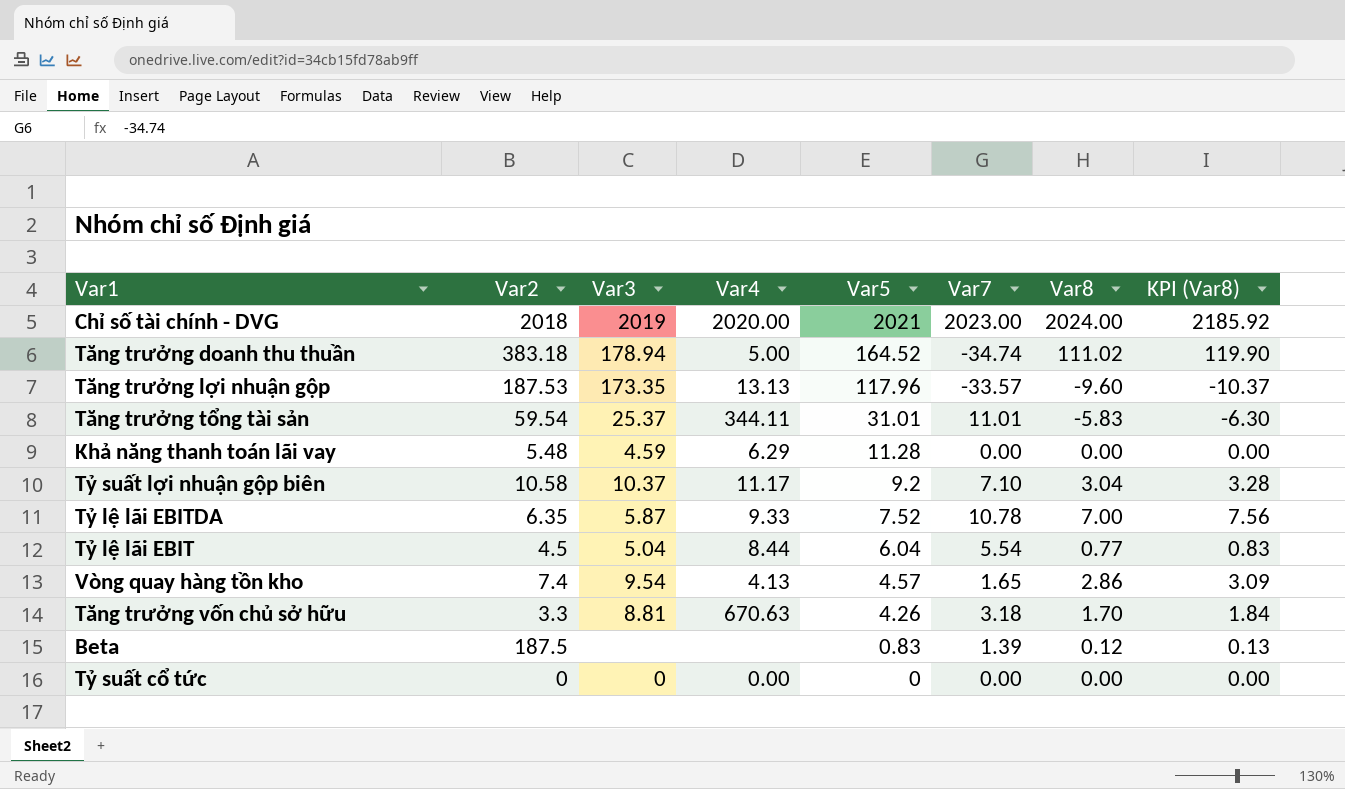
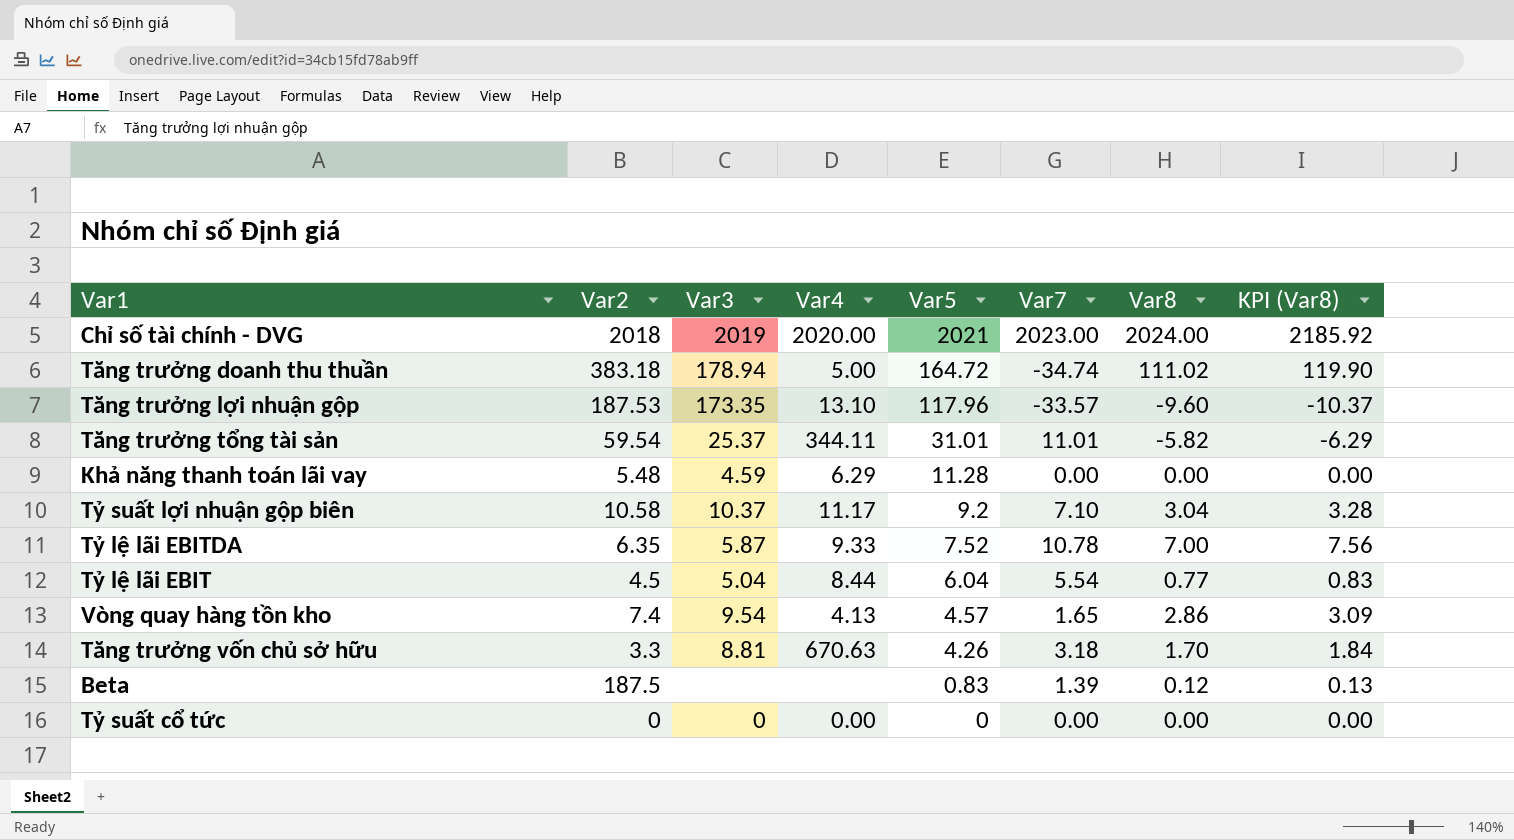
Tăng trưởng doanh thu thuần | Var5: 164.52 -> 164.72
Tăng trưởng lợi nhuận gộp | Var4: 13.13 -> 13.10
Tăng trưởng tổng tài sản | Var8: -5.83 -> -5.82
Tăng trưởng tổng tài sản | KPI (Var8): -6.30 -> -6.29

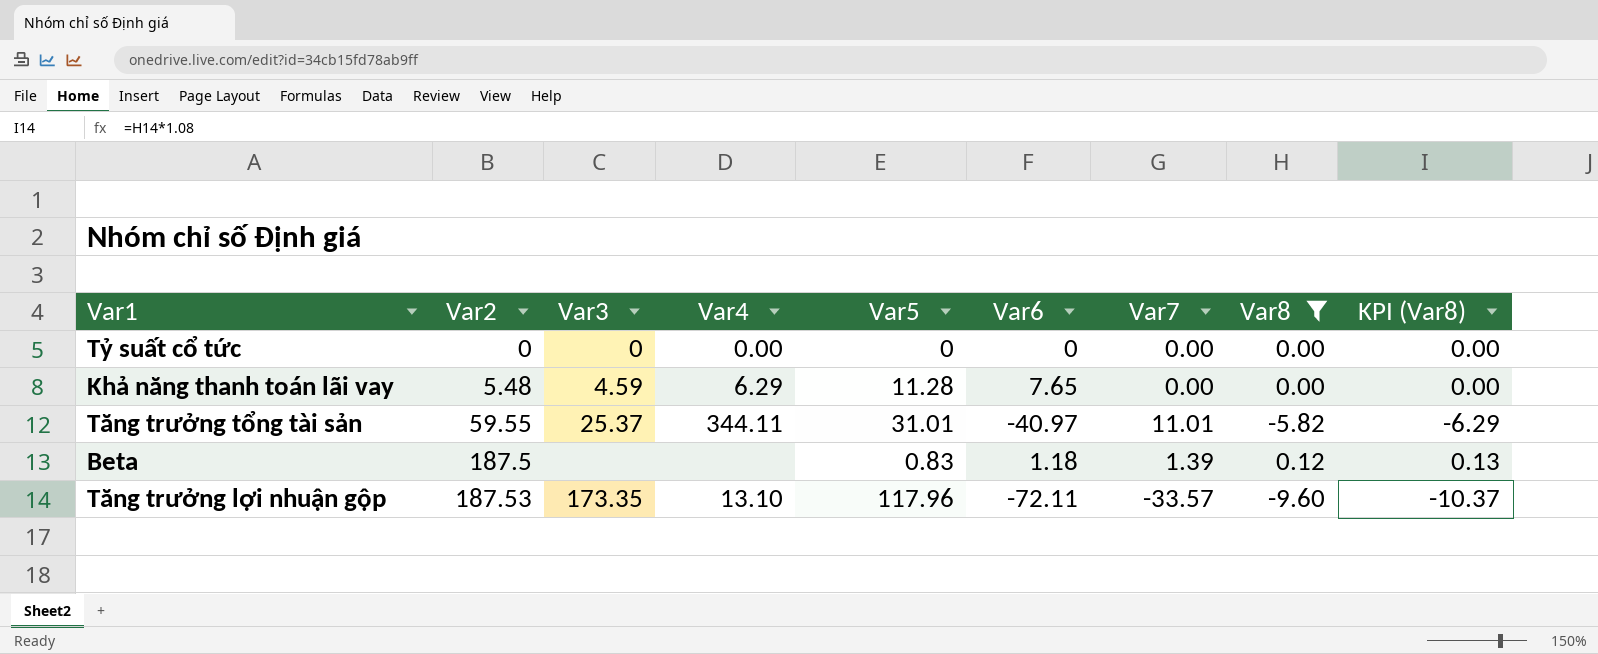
filter: none -> Var8 <= 0.12
row order: Var5 descending -> Var2 ascending
column Var6 | position: none -> 6
Tăng trưởng tổng tài sản | Var2: 59.54 -> 59.55

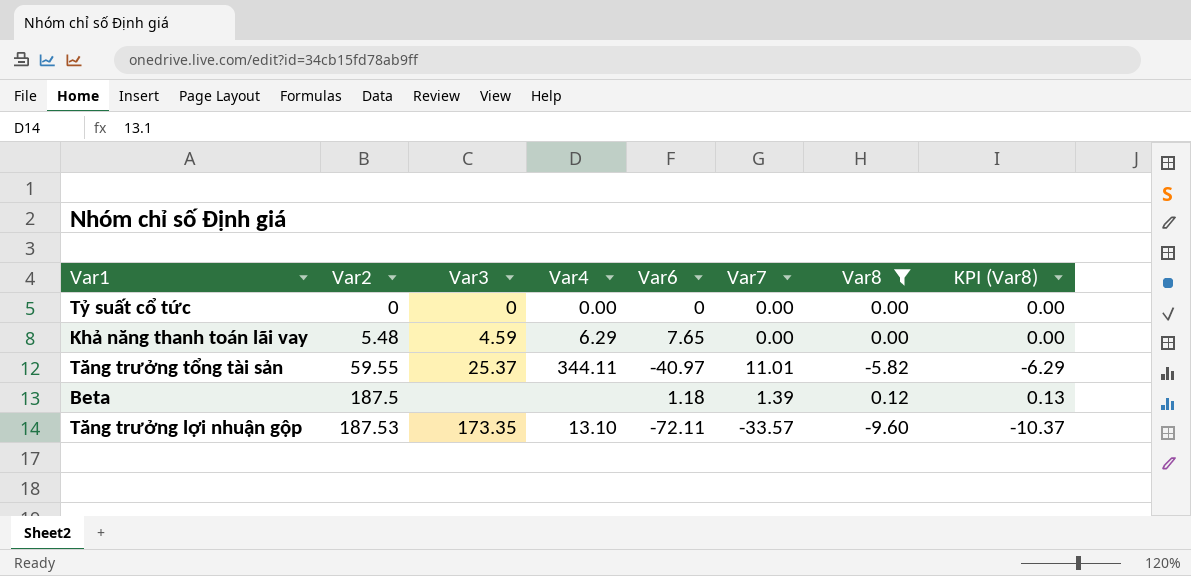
column Var5 | position: 5 -> none

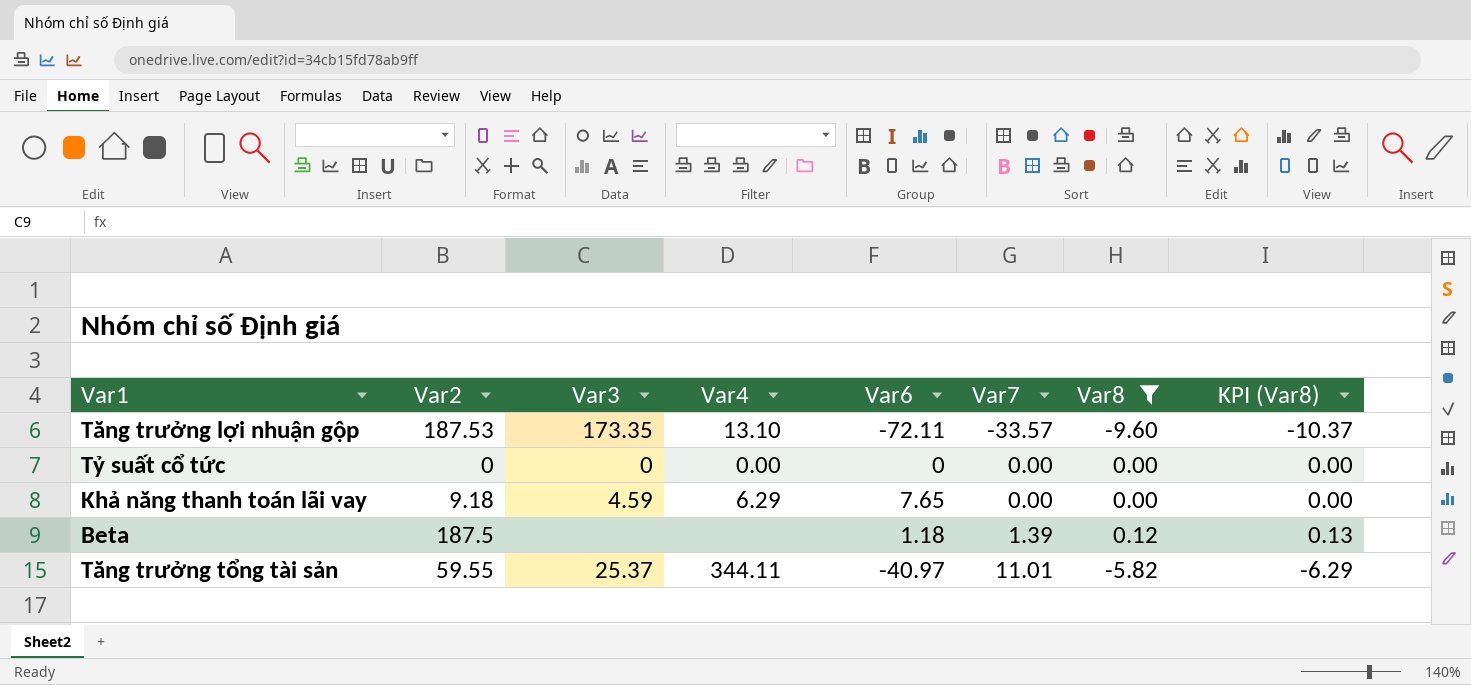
row order: Var2 ascending -> Var7 ascending
Khả năng thanh toán lãi vay | Var2: 5.48 -> 9.18

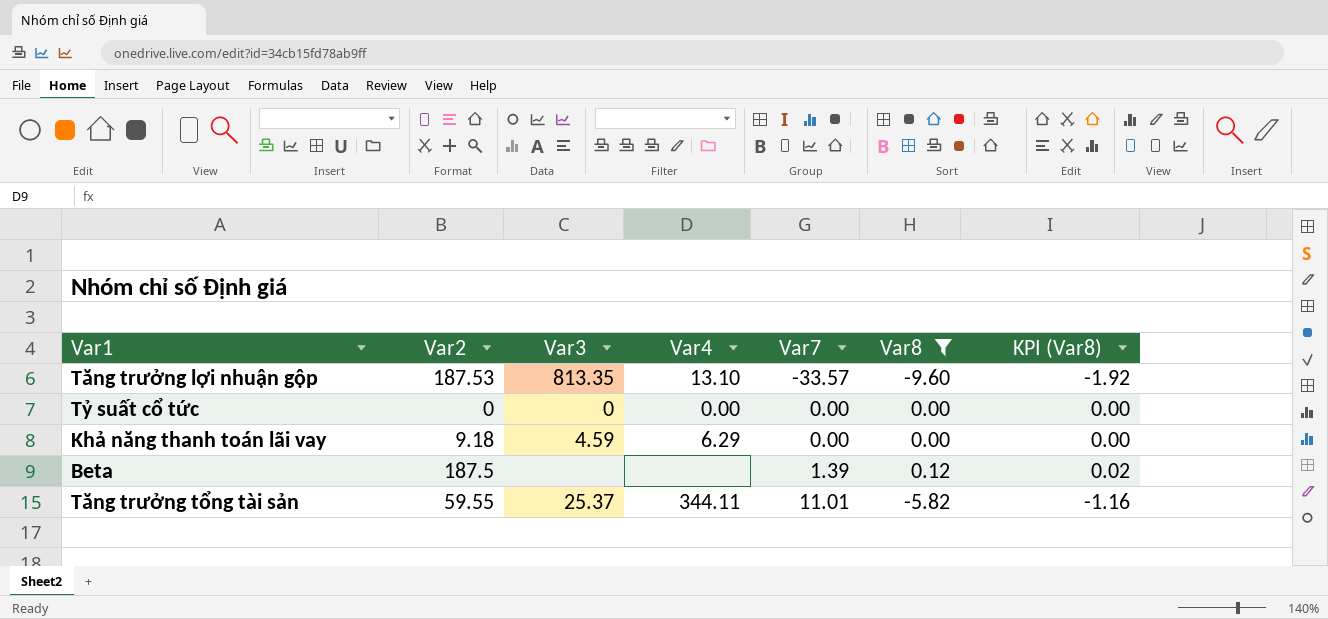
column Var6 | position: 5 -> none
column KPI (Var8) | formula: [Var8] * 1.08 -> [Var8] * 0.2
Tăng trưởng lợi nhuận gộp | Var3: 173.35 -> 813.35

